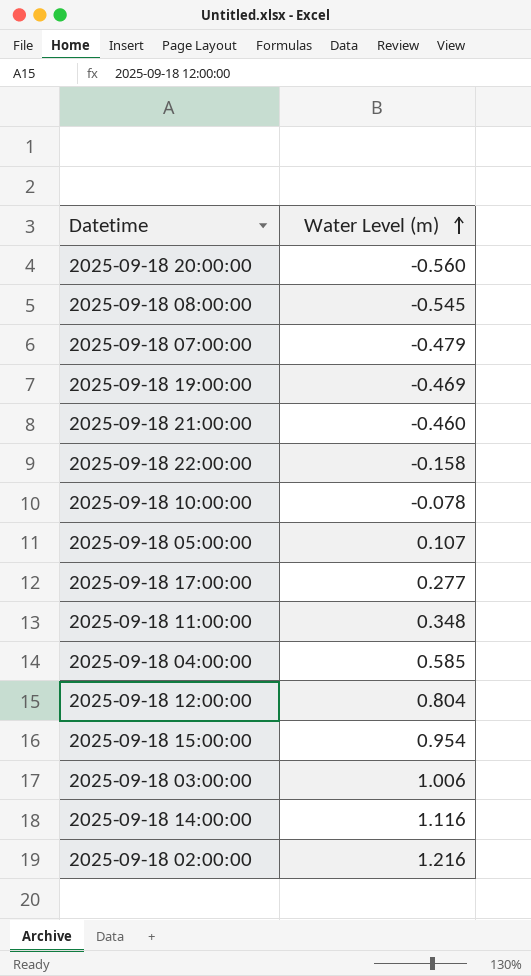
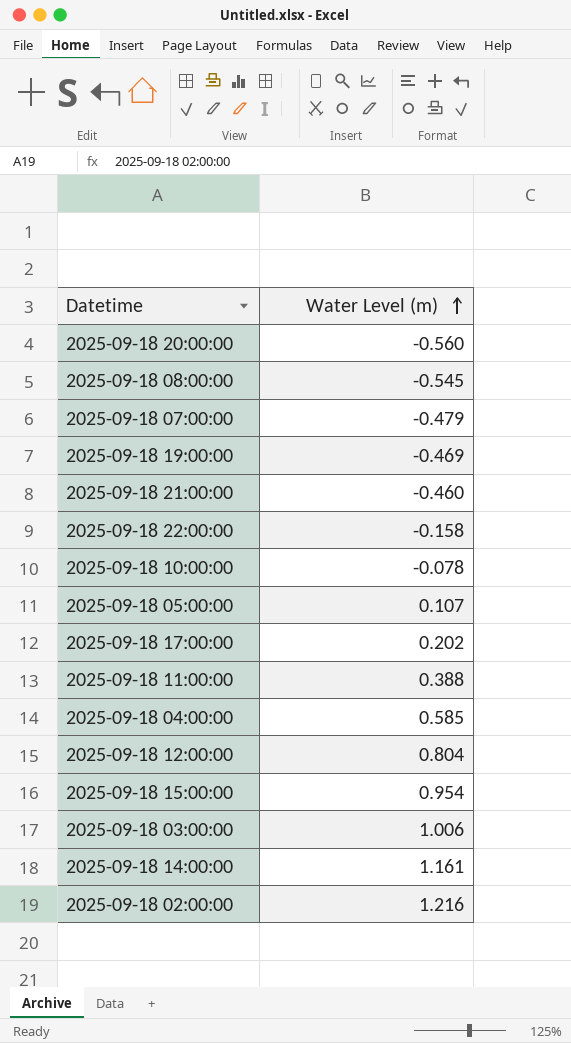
2025-09-18 17:00:00 | Water Level (m): 0.277 -> 0.202
2025-09-18 11:00:00 | Water Level (m): 0.348 -> 0.388
2025-09-18 14:00:00 | Water Level (m): 1.116 -> 1.161

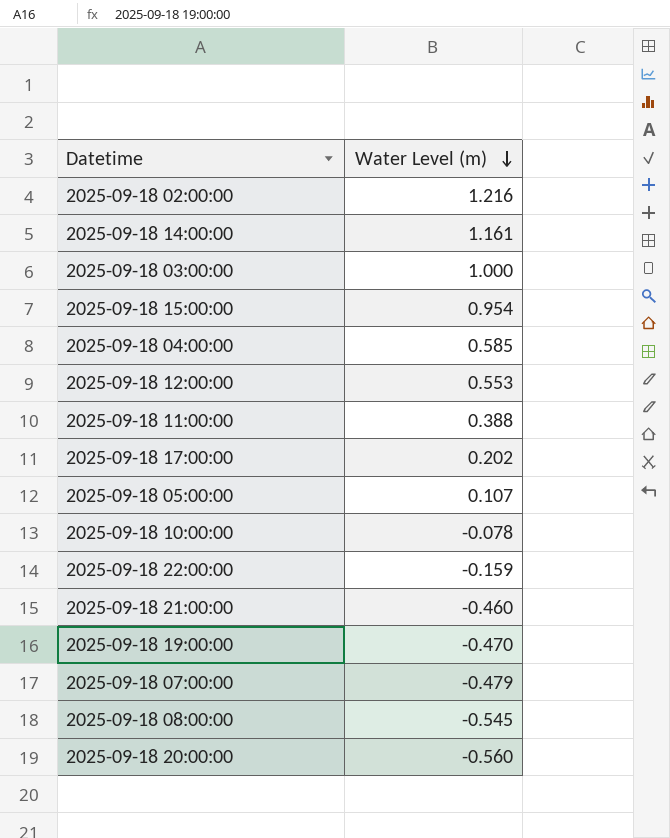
row order: Water Level (m) ascending -> Water Level (m) descending
2025-09-18 03:00:00 | Water Level (m): 1.006 -> 1.000
2025-09-18 12:00:00 | Water Level (m): 0.804 -> 0.553
2025-09-18 22:00:00 | Water Level (m): -0.158 -> -0.159
2025-09-18 19:00:00 | Water Level (m): -0.469 -> -0.470

